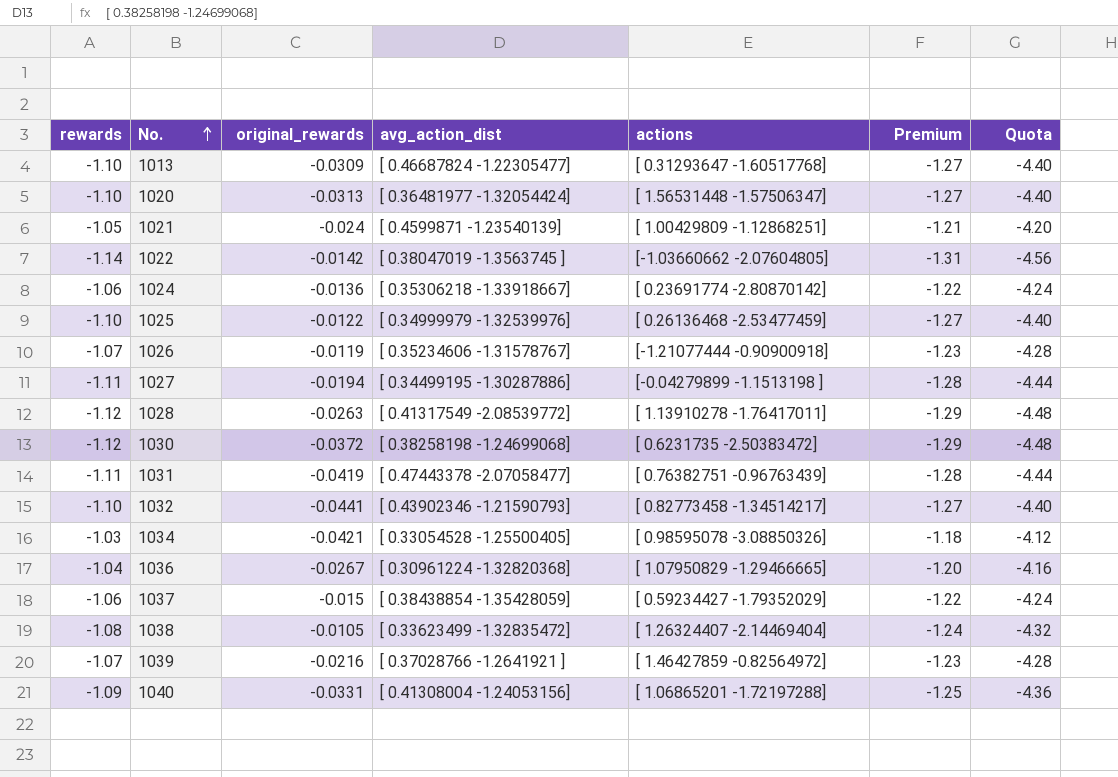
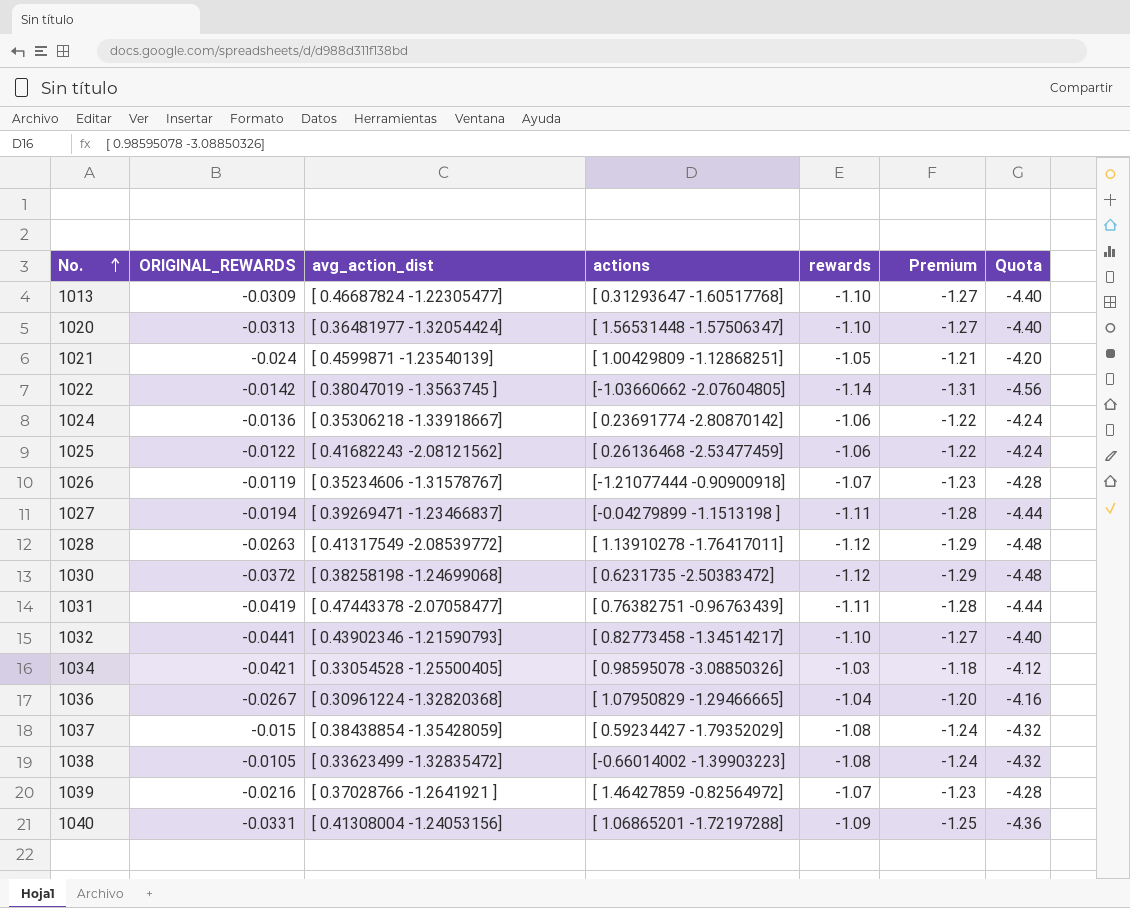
column name: original_rewards -> ORIGINAL_REWARDS
column rewards | position: 1 -> 5
1025 | avg_action_dist: [ 0.34999979 -1.32539976] -> [ 0.41682243 -2.08121562]
1025 | rewards: -1.10 -> -1.06
1025 | Premium: -1.27 -> -1.22
1025 | Quota: -4.40 -> -4.24
1027 | avg_action_dist: [ 0.34499195 -1.30287886] -> [ 0.39269471 -1.23466837]
1037 | rewards: -1.06 -> -1.08
1037 | Premium: -1.22 -> -1.24
1037 | Quota: -4.24 -> -4.32
1038 | actions: [ 1.26324407 -2.14469404] -> [-0.66014002 -1.39903223]

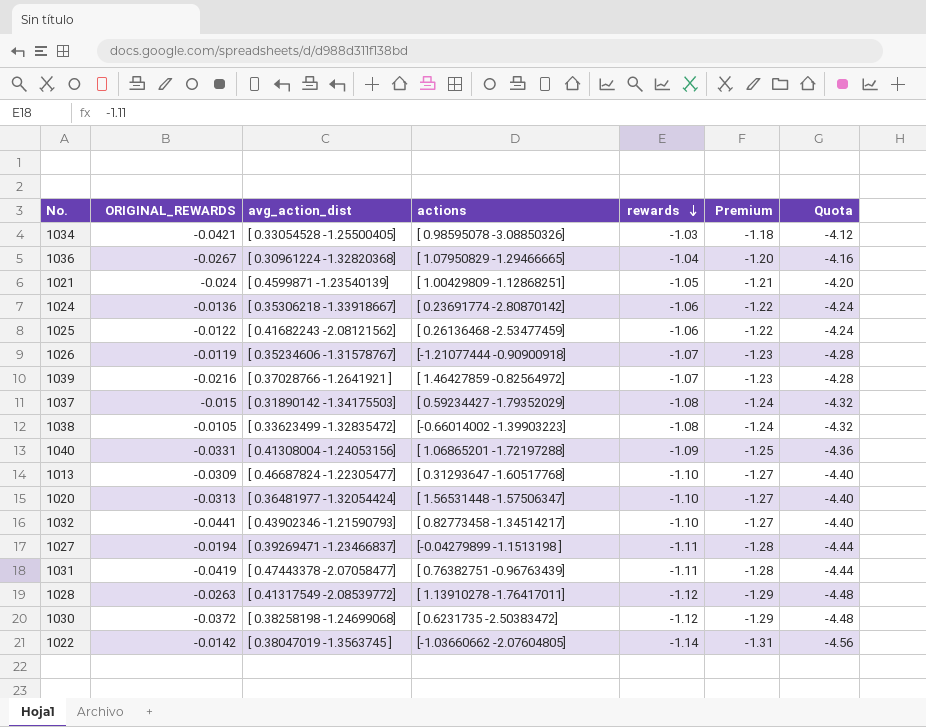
row order: No. ascending -> rewards descending
1037 | avg_action_dist: [ 0.38438854 -1.35428059] -> [ 0.31890142 -1.34175503]

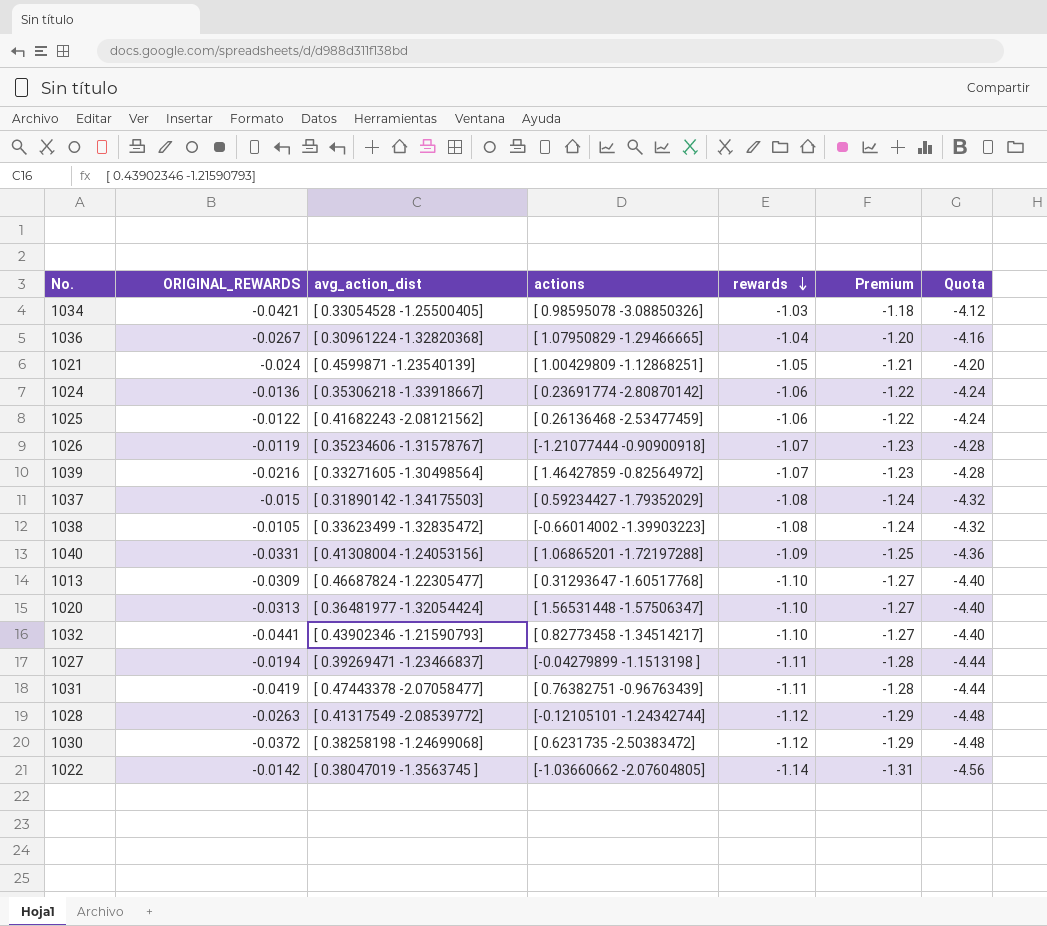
1039 | avg_action_dist: [ 0.37028766 -1.2641921 ] -> [ 0.33271605 -1.30498564]
1028 | actions: [ 1.13910278 -1.76417011] -> [-0.12105101 -1.24342744]

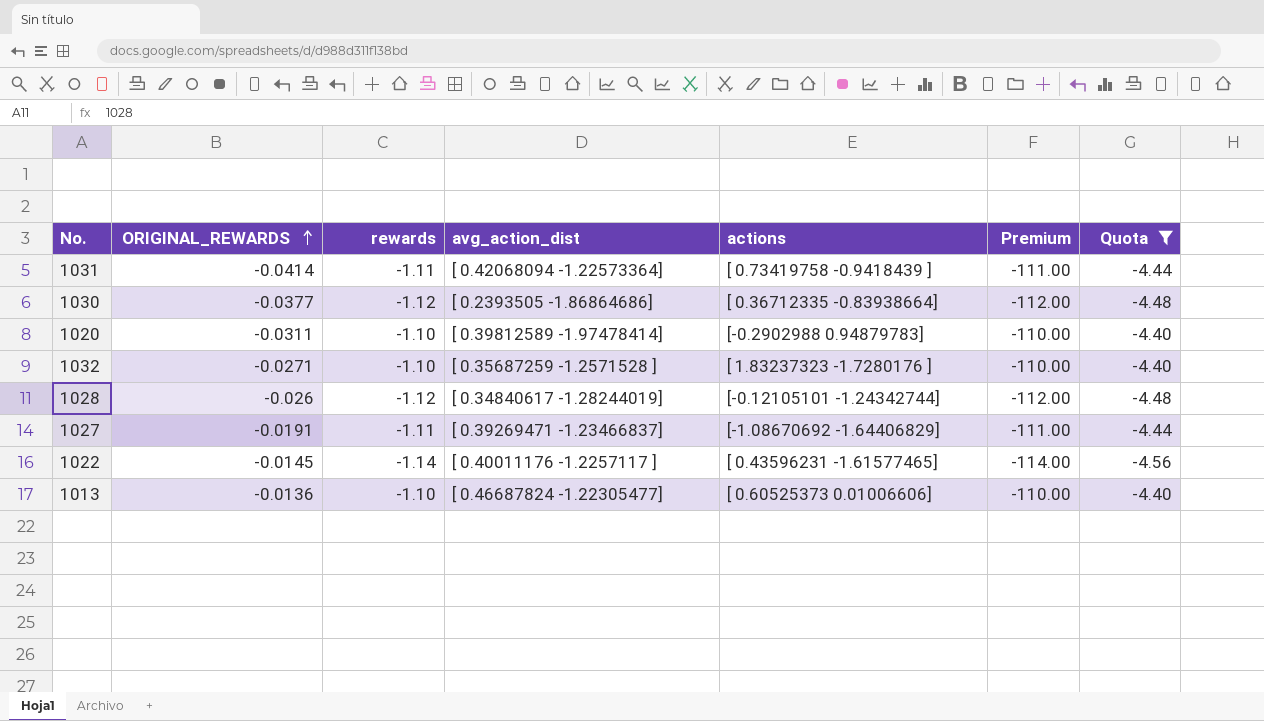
filter: none -> Quota <= -4.40
row order: rewards descending -> ORIGINAL_REWARDS ascending
column rewards | position: 5 -> 3
column Premium | formula: [rewards] * 1.15 -> [rewards] * 100
1031 | ORIGINAL_REWARDS: -0.0419 -> -0.0414
1031 | avg_action_dist: [ 0.47443378 -2.07058477] -> [ 0.42068094 -1.22573364]
1031 | actions: [ 0.76382751 -0.96763439] -> [ 0.73419758 -0.9418439 ]
1030 | ORIGINAL_REWARDS: -0.0372 -> -0.0377
1030 | avg_action_dist: [ 0.38258198 -1.24699068] -> [ 0.2393505 -1.86864686]
1030 | actions: [ 0.6231735 -2.50383472] -> [ 0.36712335 -0.83938664]
1020 | ORIGINAL_REWARDS: -0.0313 -> -0.0311
1020 | avg_action_dist: [ 0.36481977 -1.32054424] -> [ 0.39812589 -1.97478414]
1020 | actions: [ 1.56531448 -1.57506347] -> [-0.2902988 0.94879783]
1032 | ORIGINAL_REWARDS: -0.0441 -> -0.0271
1032 | avg_action_dist: [ 0.43902346 -1.21590793] -> [ 0.35687259 -1.2571528 ]
1032 | actions: [ 0.82773458 -1.34514217] -> [ 1.83237323 -1.7280176 ]
1028 | ORIGINAL_REWARDS: -0.0263 -> -0.026
1028 | avg_action_dist: [ 0.41317549 -2.08539772] -> [ 0.34840617 -1.28244019]
1027 | ORIGINAL_REWARDS: -0.0194 -> -0.0191
1027 | actions: [-0.04279899 -1.1513198 ] -> [-1.08670692 -1.64406829]
1022 | ORIGINAL_REWARDS: -0.0142 -> -0.0145
1022 | avg_action_dist: [ 0.38047019 -1.3563745 ] -> [ 0.40011176 -1.2257117 ]
1022 | actions: [-1.03660662 -2.07604805] -> [ 0.43596231 -1.61577465]
1013 | ORIGINAL_REWARDS: -0.0309 -> -0.0136
1013 | actions: [ 0.31293647 -1.60517768] -> [ 0.60525373 0.01006606]

